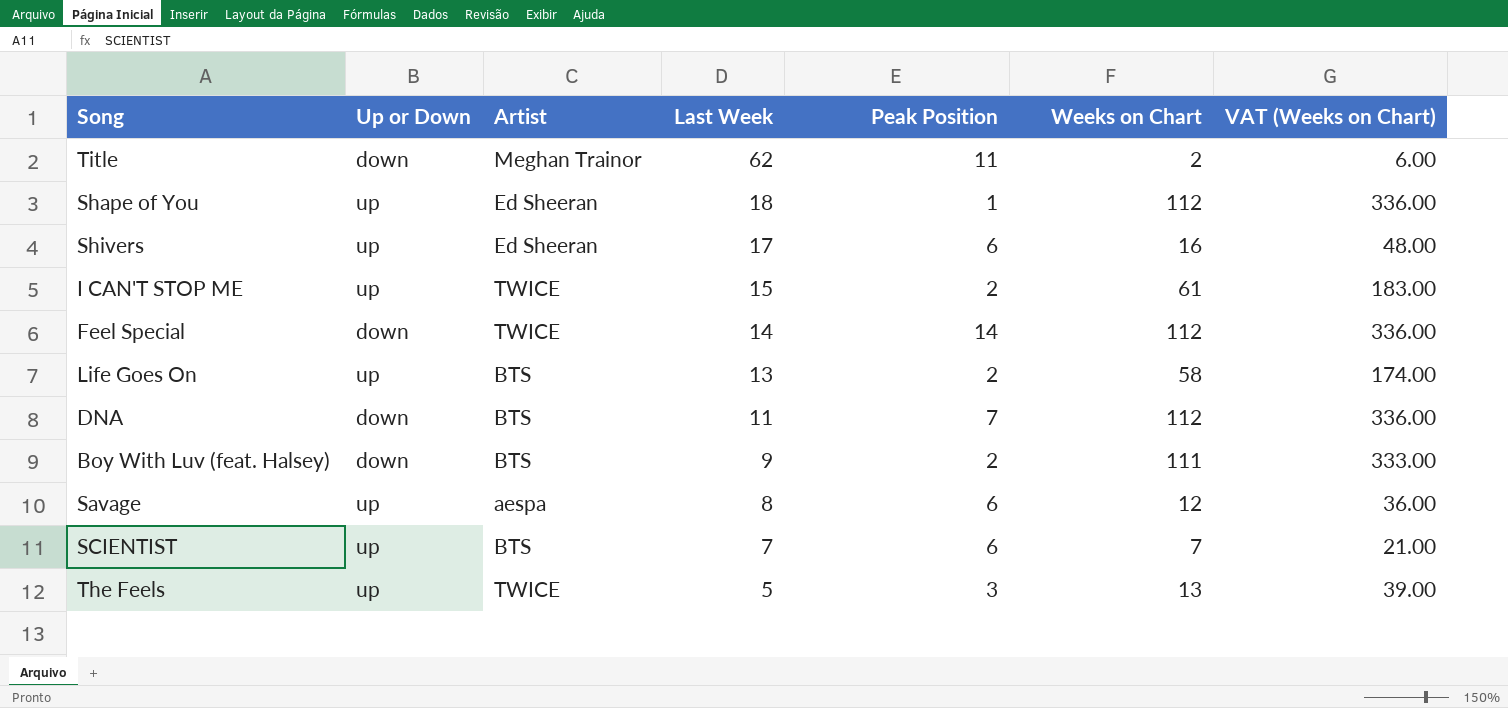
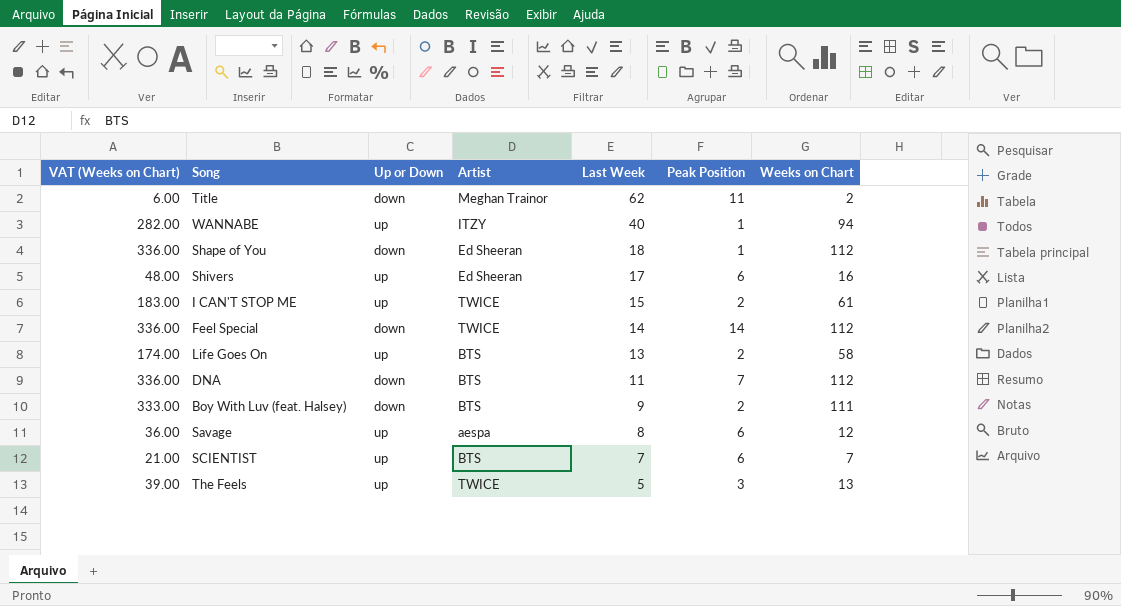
column VAT (Weeks on Chart) | position: 7 -> 1
row WANNABE: none -> 282.00 | up | ITZY | 40 | 1 | 94
Shape of You | Up or Down: up -> down

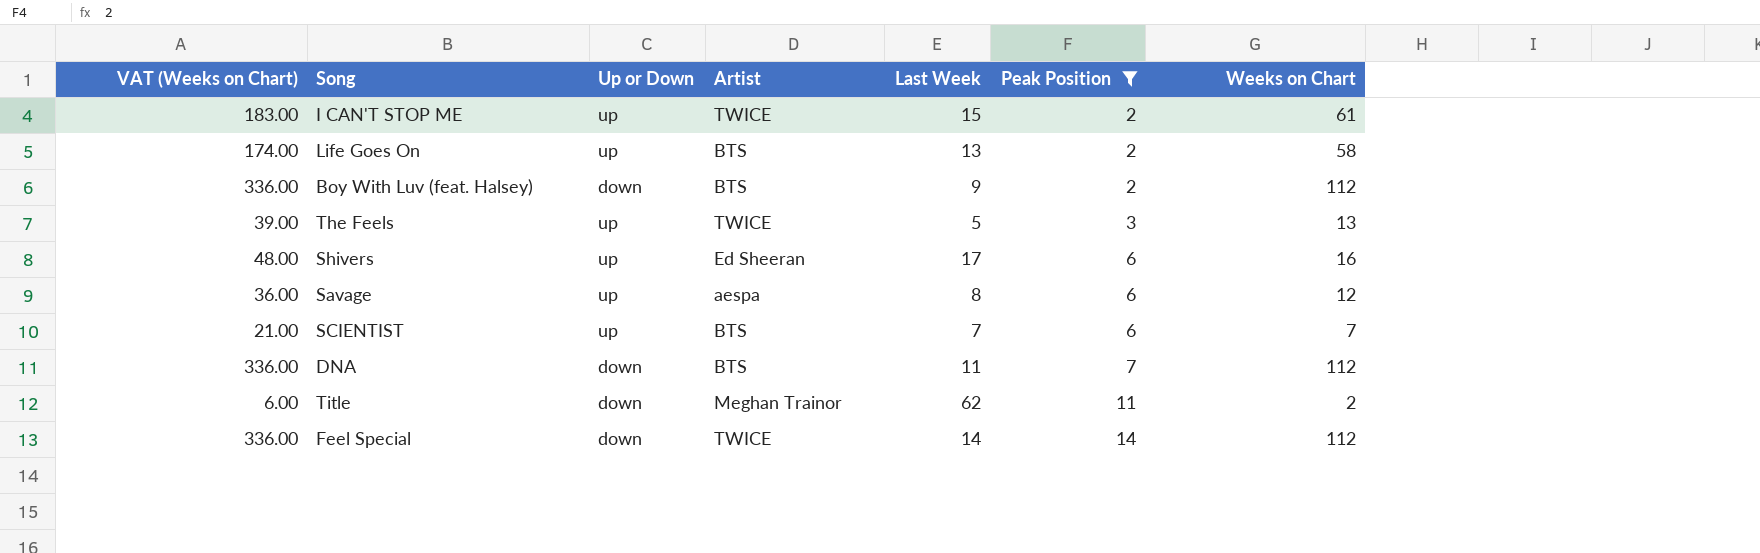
filter: none -> Peak Position != 1
row order: Last Week descending -> Peak Position ascending
Boy With Luv (feat. Halsey) | VAT (Weeks on Chart): 333.00 -> 336.00
Boy With Luv (feat. Halsey) | Weeks on Chart: 111 -> 112

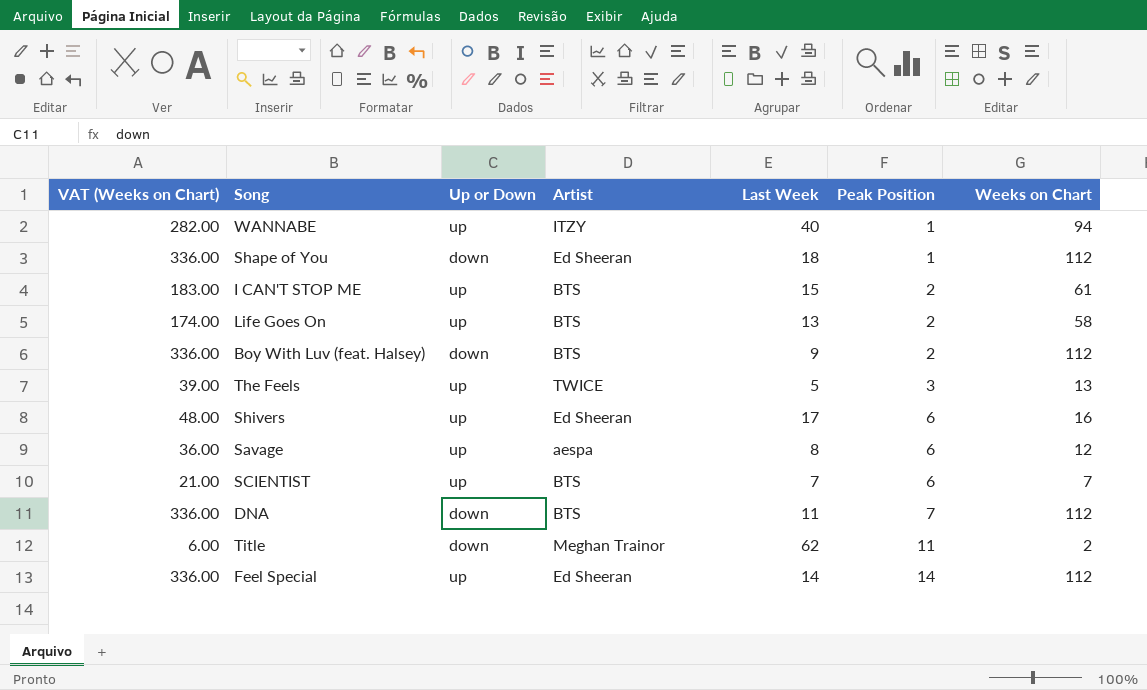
filter: Peak Position != 1 -> none
I CAN'T STOP ME | Artist: TWICE -> BTS
Feel Special | Up or Down: down -> up
Feel Special | Artist: TWICE -> Ed Sheeran

